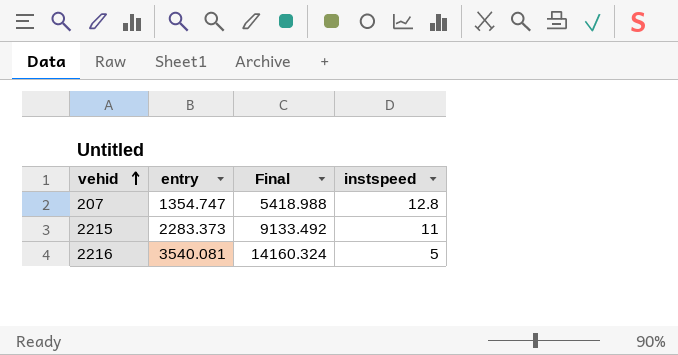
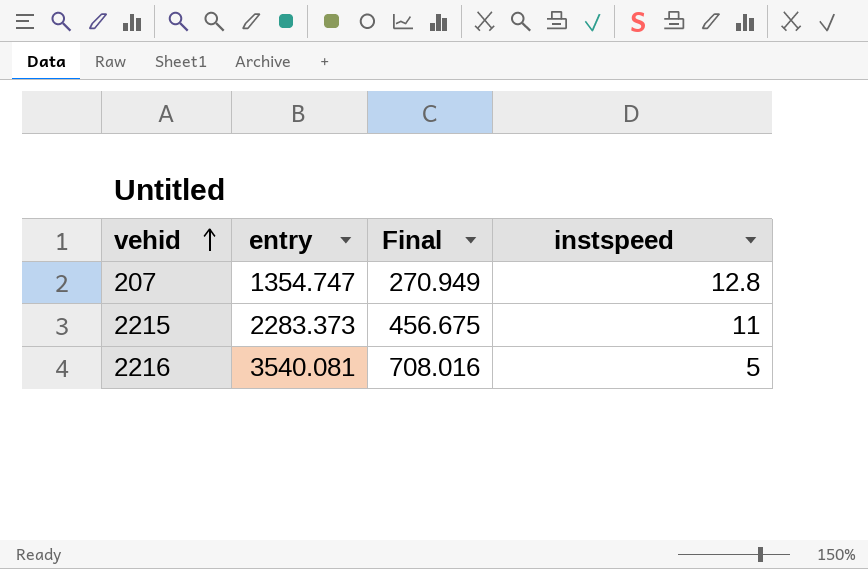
column Final | formula: [entry] * 4 -> [entry] * 0.2

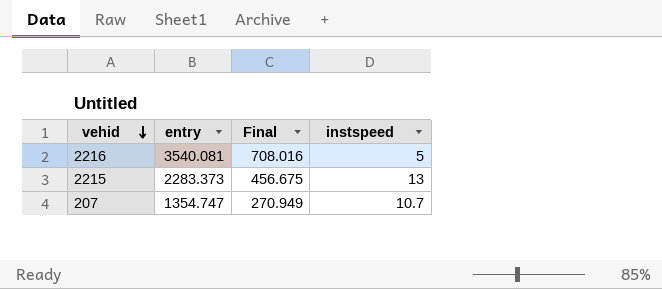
row order: vehid ascending -> vehid descending
2215 | instspeed: 11 -> 13
207 | instspeed: 12.8 -> 10.7

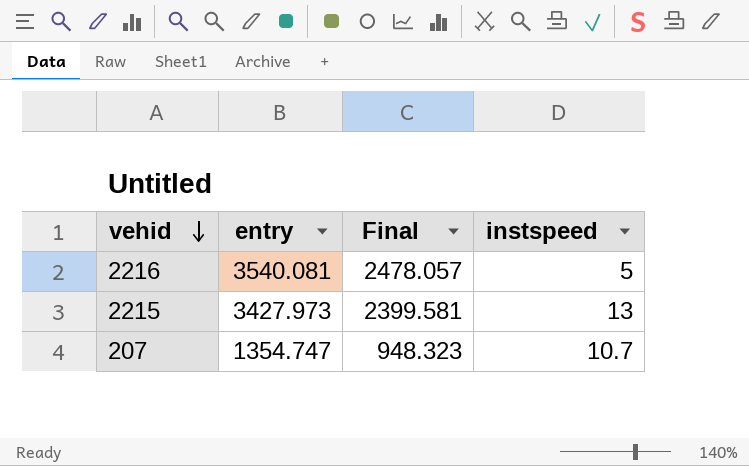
column Final | formula: [entry] * 0.2 -> [entry] * 0.7
2215 | entry: 2283.373 -> 3427.973

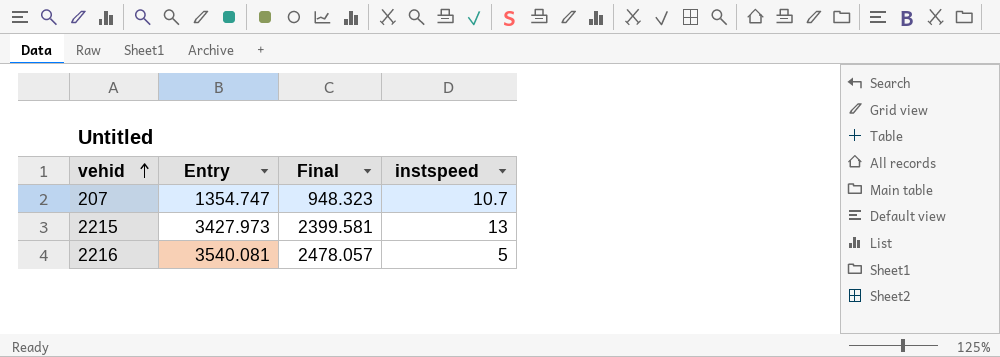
row order: vehid descending -> vehid ascending
column name: entry -> Entry

